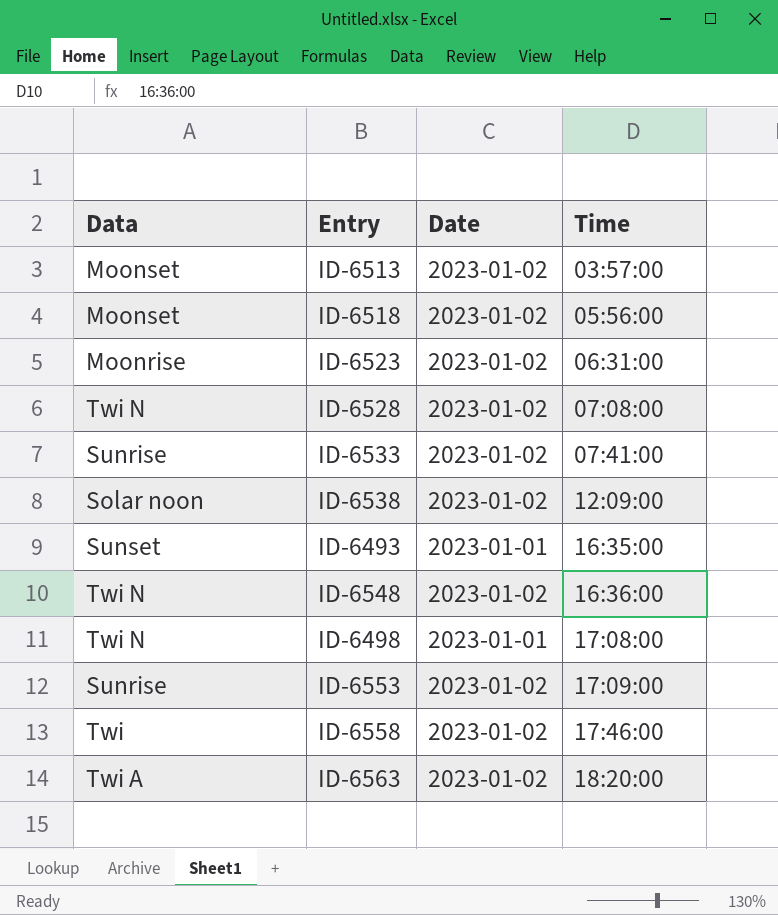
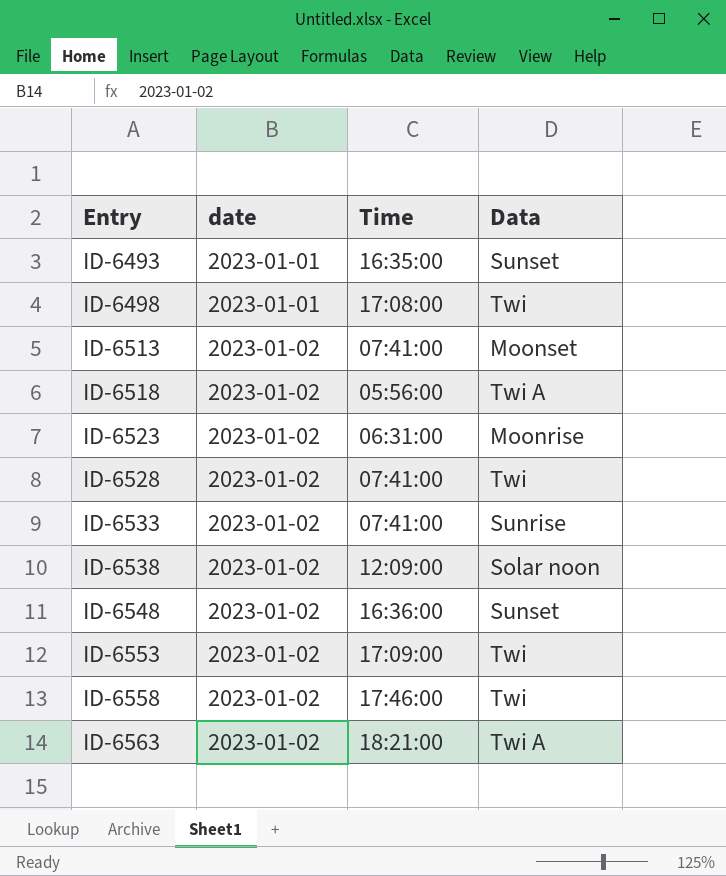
row order: Time ascending -> Entry ascending
column name: Date -> date
column Data | position: 1 -> 4
ID-6498 | Data: Twi N -> Twi
ID-6513 | Time: 03:57:00 -> 07:41:00
ID-6518 | Data: Moonset -> Twi A
ID-6528 | Time: 07:08:00 -> 07:41:00
ID-6528 | Data: Twi N -> Twi
ID-6548 | Data: Twi N -> Sunset
ID-6553 | Data: Sunrise -> Twi
ID-6563 | Time: 18:20:00 -> 18:21:00

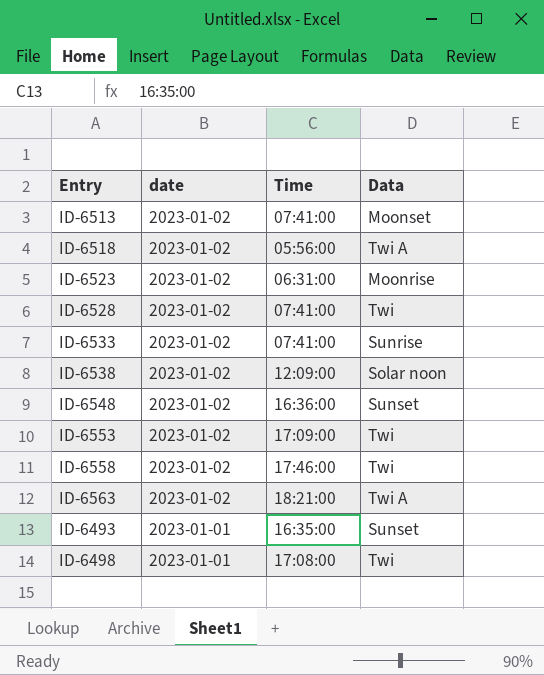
row order: Entry ascending -> date descending

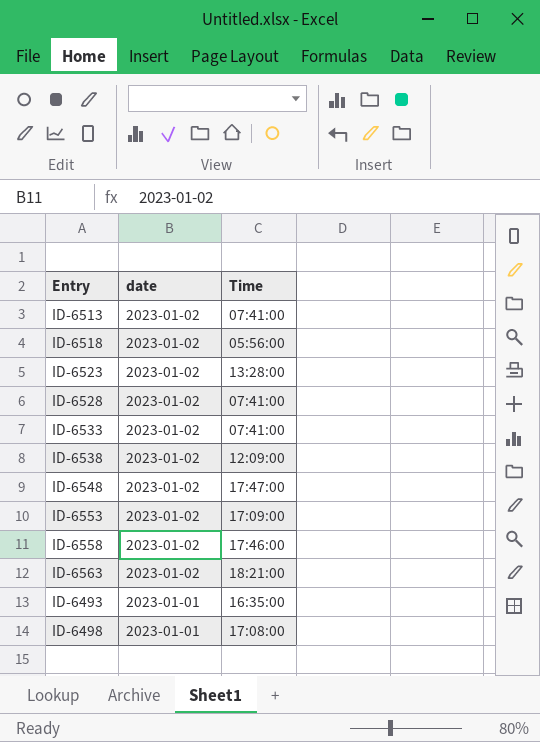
column Data | position: 4 -> none
ID-6523 | Time: 06:31:00 -> 13:28:00
ID-6548 | Time: 16:36:00 -> 17:47:00

